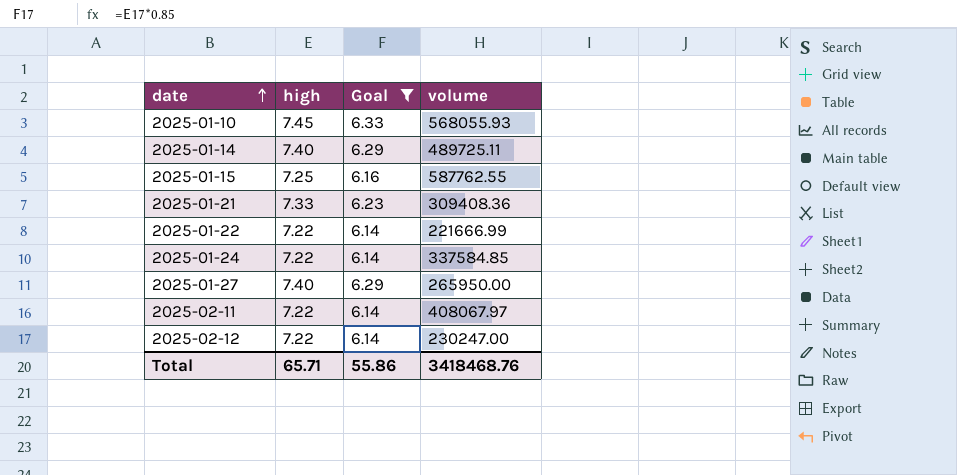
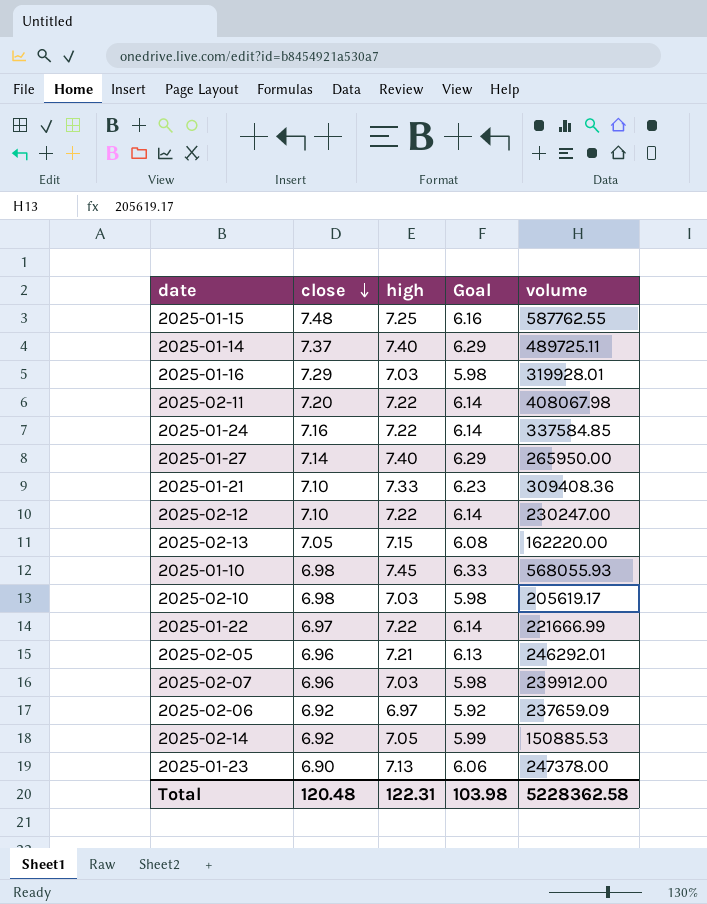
filter: Goal >= 6.14 -> none
row order: date ascending -> close descending
column close | position: none -> 2
2025-02-11 | volume: 408067.97 -> 408067.98
Total | high: 65.71 -> 122.31
Total | Goal: 55.86 -> 103.98
Total | volume: 3418468.76 -> 5228362.58

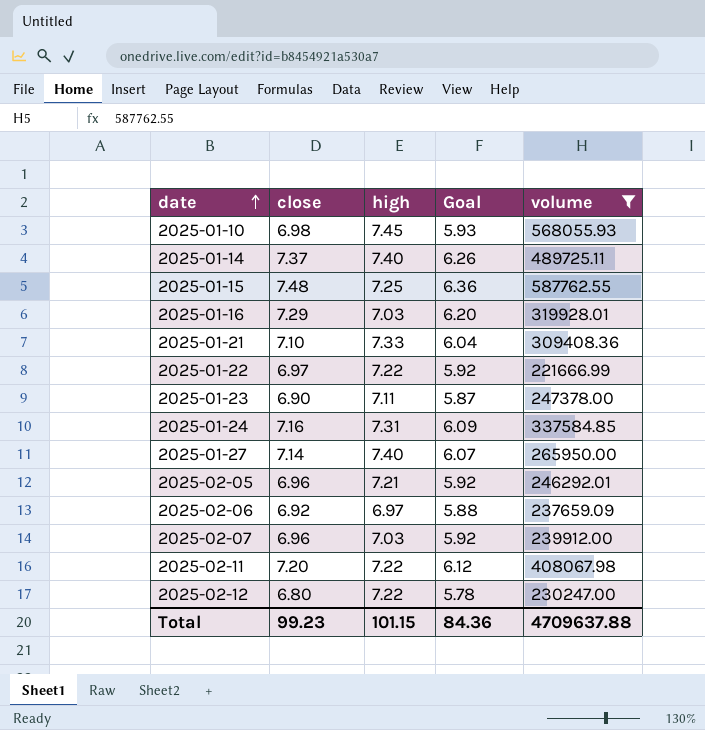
filter: none -> volume >= 221666.99
row order: close descending -> date ascending
column Goal | formula: [high] * 0.85 -> [close] * 0.85
2025-01-23 | high: 7.13 -> 7.11
2025-01-24 | high: 7.22 -> 7.31
2025-02-12 | close: 7.10 -> 6.80
Total | close: 120.48 -> 99.23
Total | high: 122.31 -> 101.15
Total | Goal: 103.98 -> 84.36
Total | volume: 5228362.58 -> 4709637.88

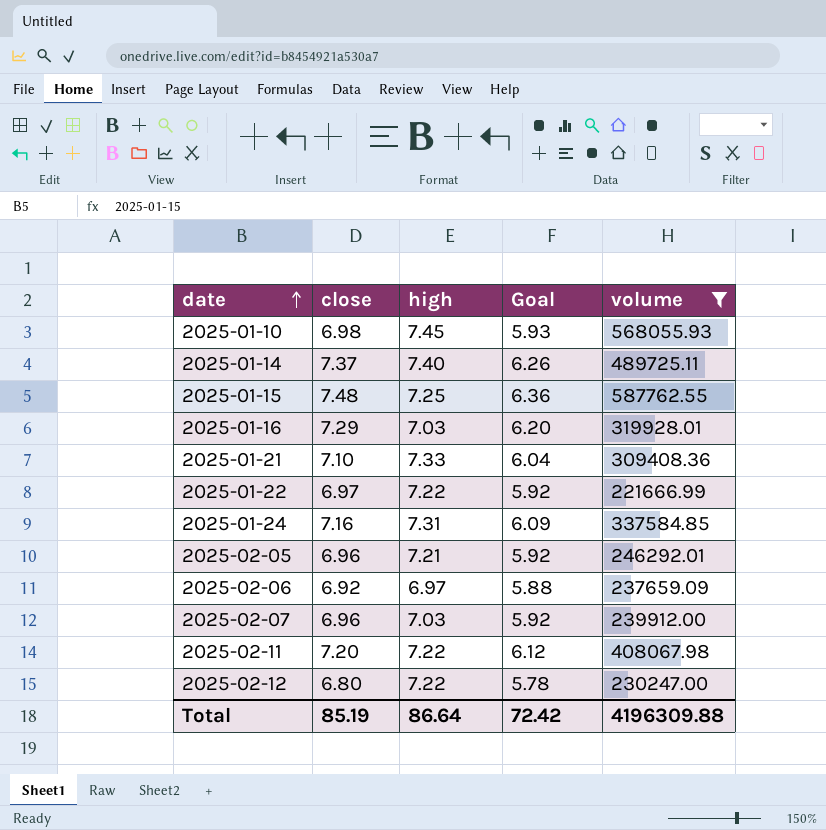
row 2025-01-23: 6.90 | 7.11 | 5.87 | 247378.00 -> none
row 2025-01-27: 7.14 | 7.40 | 6.07 | 265950.00 -> none
Total | close: 99.23 -> 85.19
Total | high: 101.15 -> 86.64
Total | Goal: 84.36 -> 72.42
Total | volume: 4709637.88 -> 4196309.88

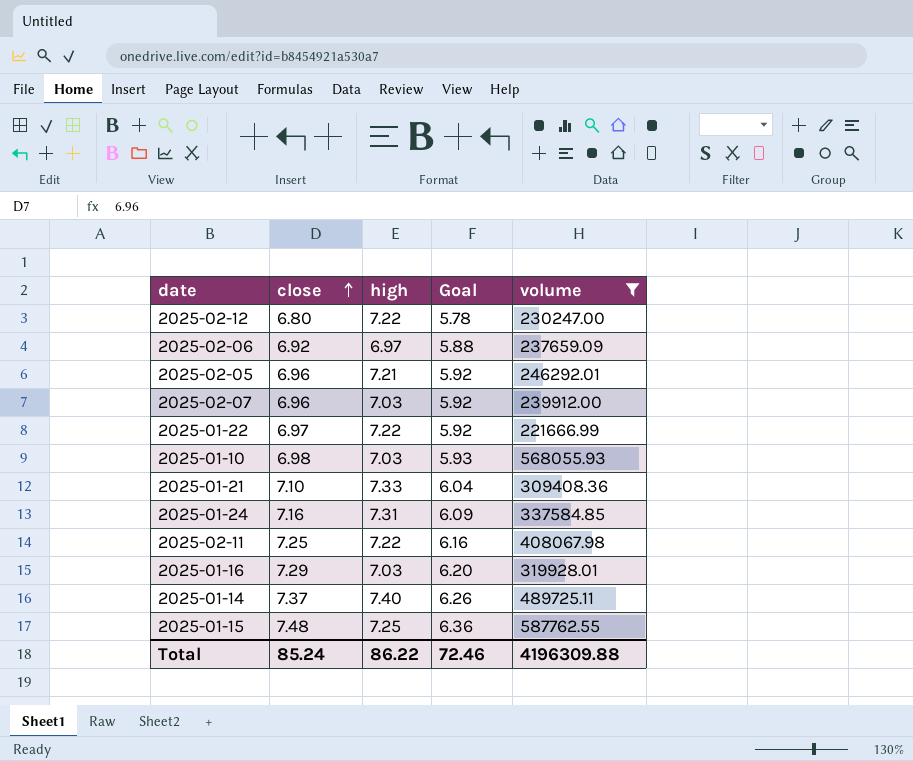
row order: date ascending -> close ascending
2025-01-10 | high: 7.45 -> 7.03
2025-02-11 | close: 7.20 -> 7.25
2025-02-11 | Goal: 6.12 -> 6.16
Total | close: 85.19 -> 85.24
Total | high: 86.64 -> 86.22
Total | Goal: 72.42 -> 72.46

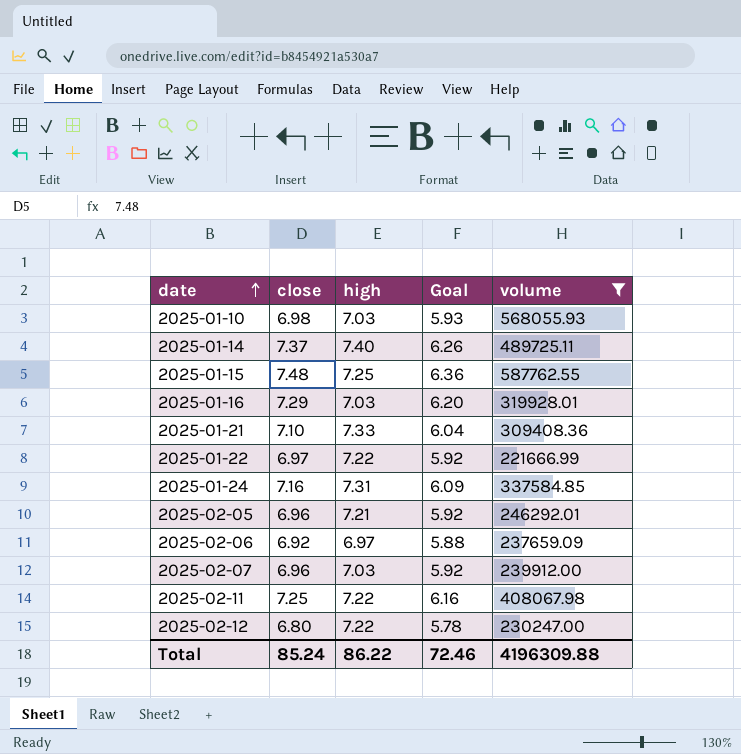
row order: close ascending -> date ascending

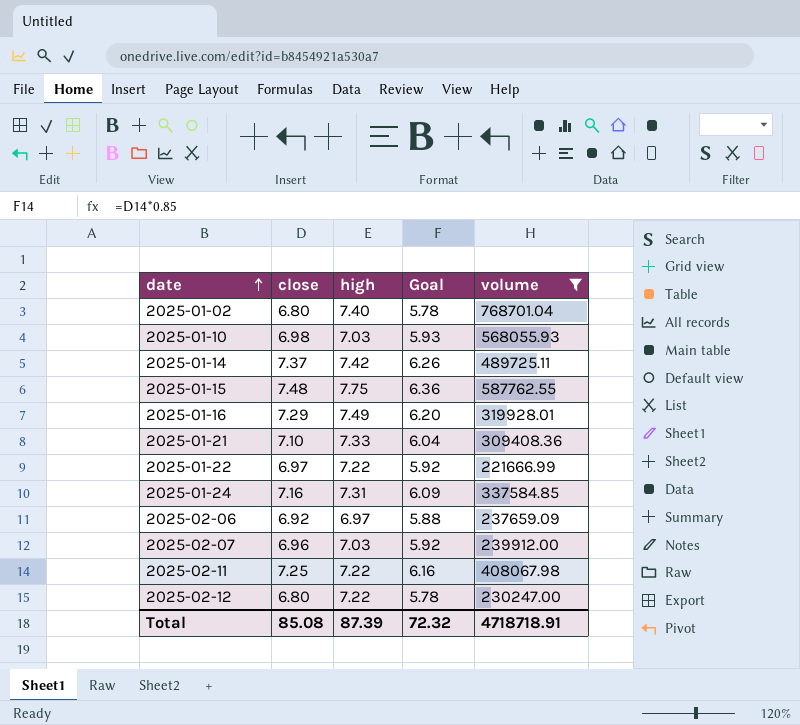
row 2025-02-05: 6.96 | 7.21 | 5.92 | 246292.01 -> none
row 2025-01-02: none -> 6.80 | 7.40 | 5.78 | 768701.04
2025-01-14 | high: 7.40 -> 7.42
2025-01-15 | high: 7.25 -> 7.75
2025-01-16 | high: 7.03 -> 7.49
Total | close: 85.24 -> 85.08
Total | high: 86.22 -> 87.39
Total | Goal: 72.46 -> 72.32
Total | volume: 4196309.88 -> 4718718.91

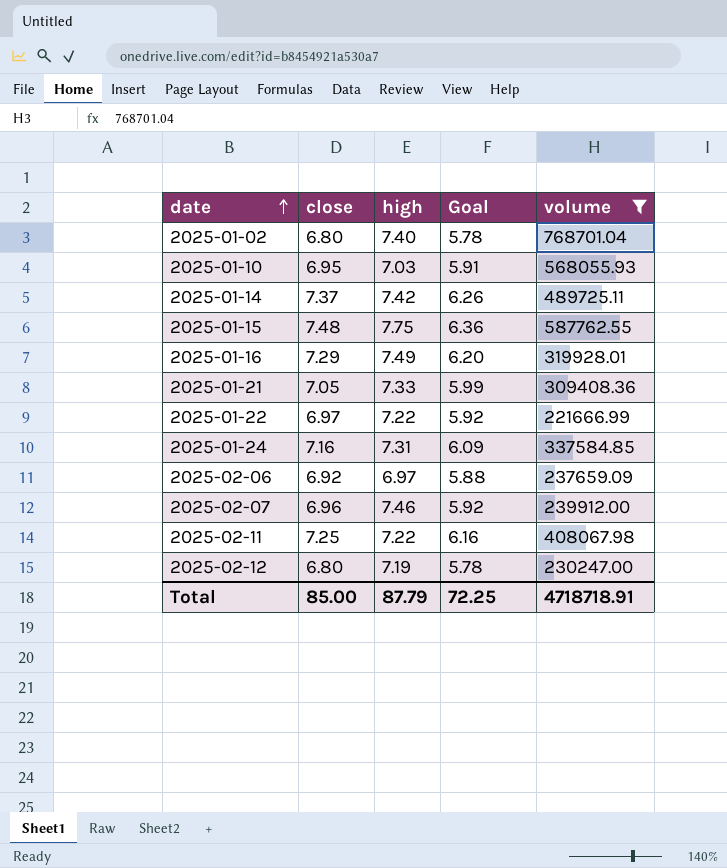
2025-01-10 | close: 6.98 -> 6.95
2025-01-10 | Goal: 5.93 -> 5.91
2025-01-21 | close: 7.10 -> 7.05
2025-01-21 | Goal: 6.04 -> 5.99
2025-02-07 | high: 7.03 -> 7.46
2025-02-12 | high: 7.22 -> 7.19
Total | close: 85.08 -> 85.00
Total | high: 87.39 -> 87.79
Total | Goal: 72.32 -> 72.25

